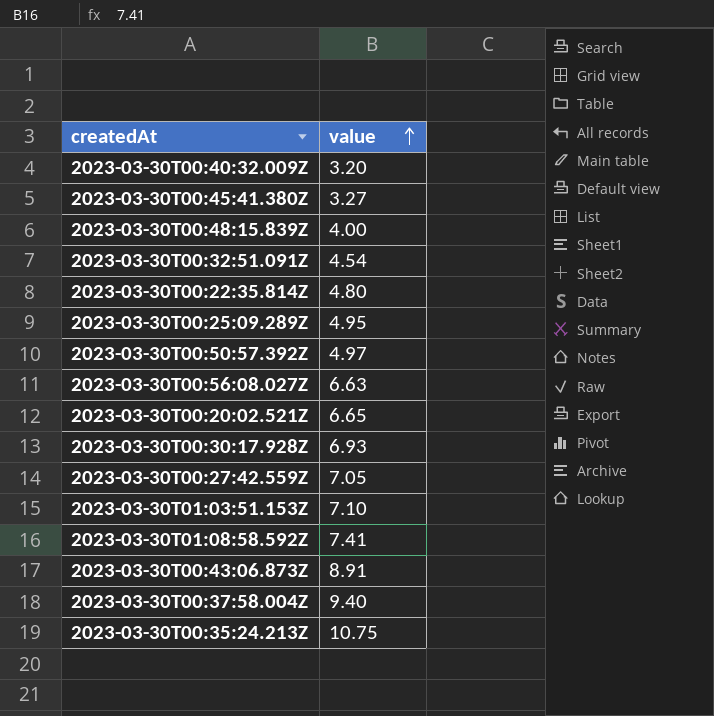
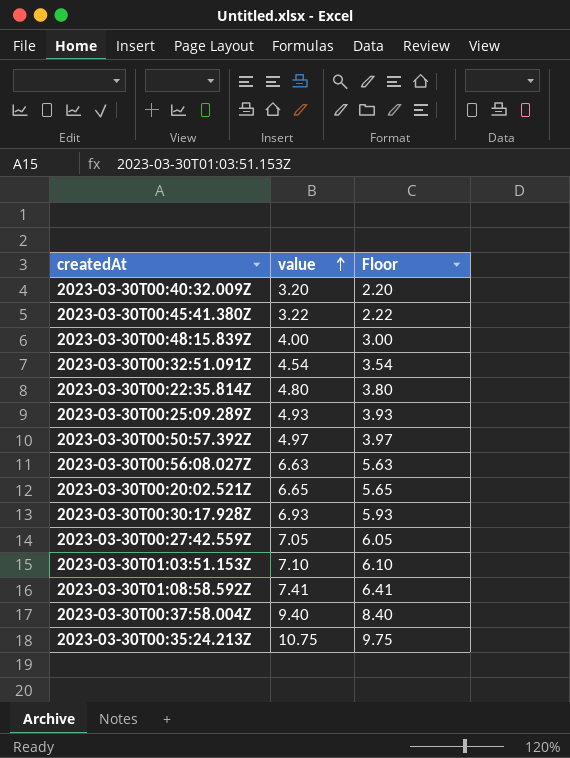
column Floor | formula: none -> [value] - 1
row 2023-03-30T00:43:06.873Z: 8.91 -> none
2023-03-30T00:45:41.380Z | value: 3.27 -> 3.22
2023-03-30T00:25:09.289Z | value: 4.95 -> 4.93

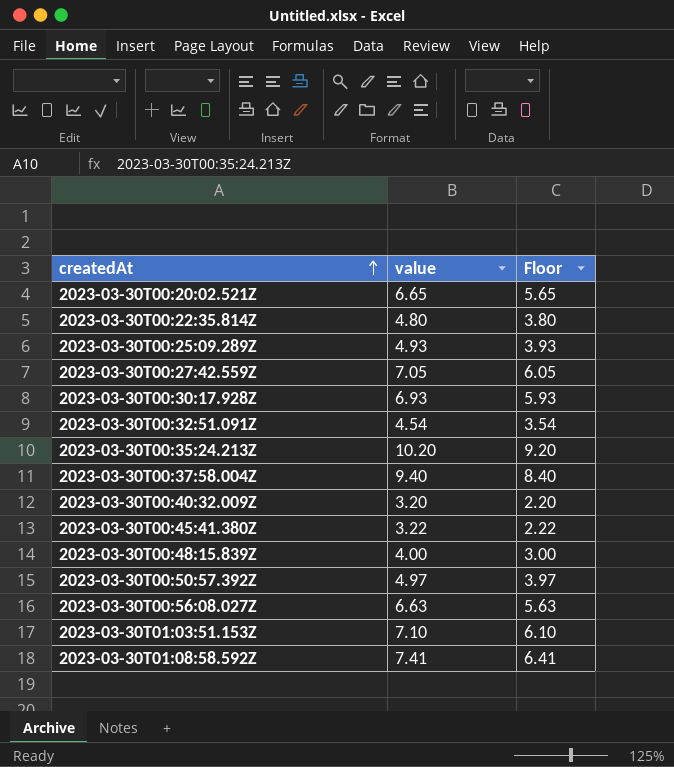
row order: value ascending -> createdAt ascending
2023-03-30T00:35:24.213Z | value: 10.75 -> 10.20
2023-03-30T00:35:24.213Z | Floor: 9.75 -> 9.20

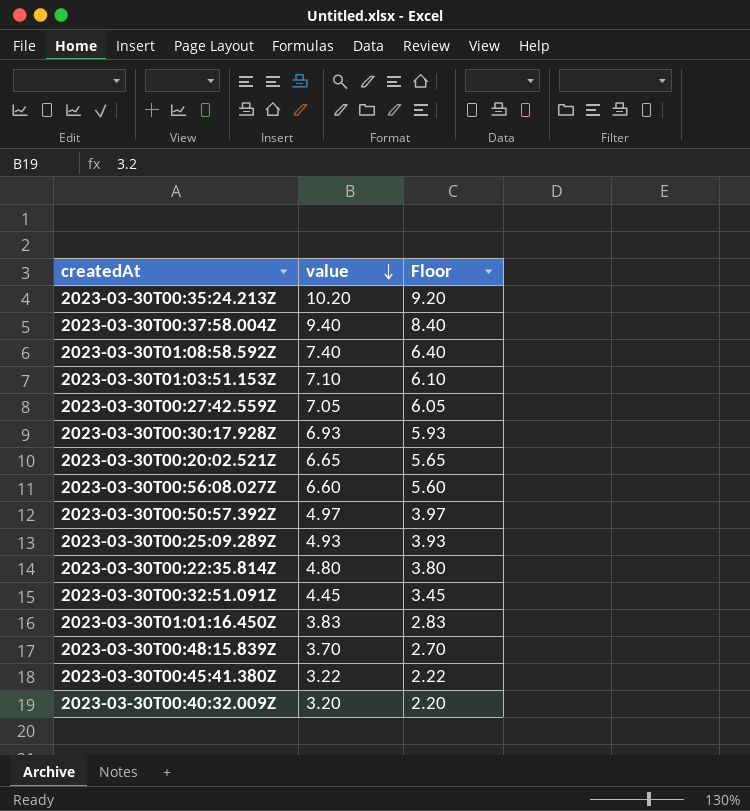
row order: createdAt ascending -> value descending
2023-03-30T01:08:58.592Z | value: 7.41 -> 7.40
2023-03-30T01:08:58.592Z | Floor: 6.41 -> 6.40
2023-03-30T00:56:08.027Z | value: 6.63 -> 6.60
2023-03-30T00:56:08.027Z | Floor: 5.63 -> 5.60
2023-03-30T00:32:51.091Z | value: 4.54 -> 4.45
2023-03-30T00:32:51.091Z | Floor: 3.54 -> 3.45
row 2023-03-30T01:01:16.450Z: none -> 3.83 | 2.83
2023-03-30T00:48:15.839Z | value: 4.00 -> 3.70
2023-03-30T00:48:15.839Z | Floor: 3.00 -> 2.70

